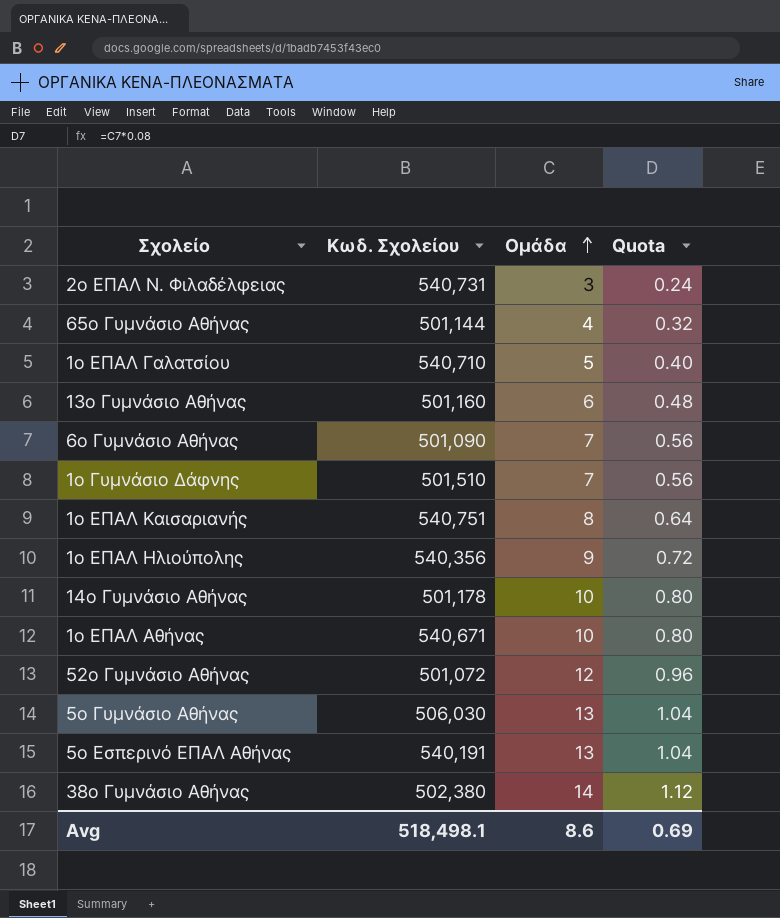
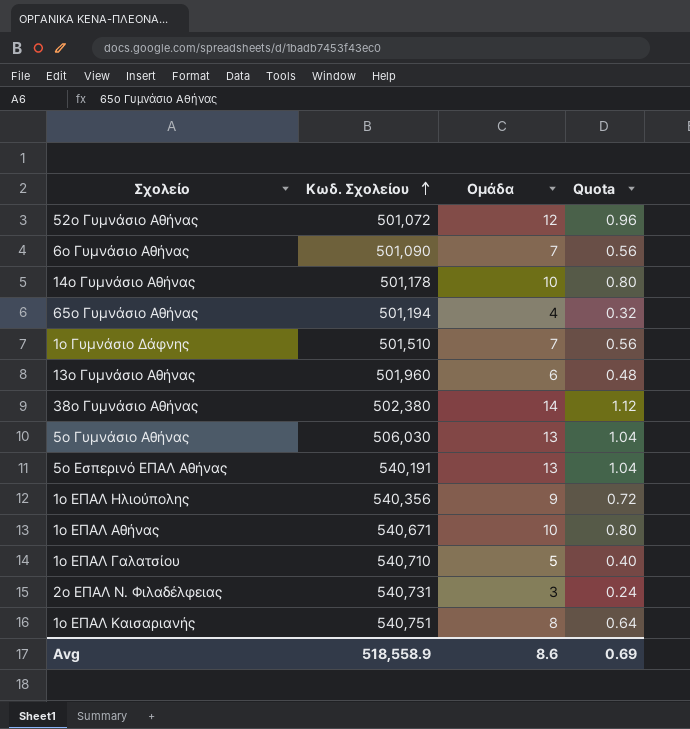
row order: Ομάδα ascending -> Κωδ. Σχολείου ascending
65ο Γυμνάσιο Αθήνας | Κωδ. Σχολείου: 501,144 -> 501,194
13ο Γυμνάσιο Αθήνας | Κωδ. Σχολείου: 501,160 -> 501,960
Avg | Κωδ. Σχολείου: 518,498.1 -> 518,558.9

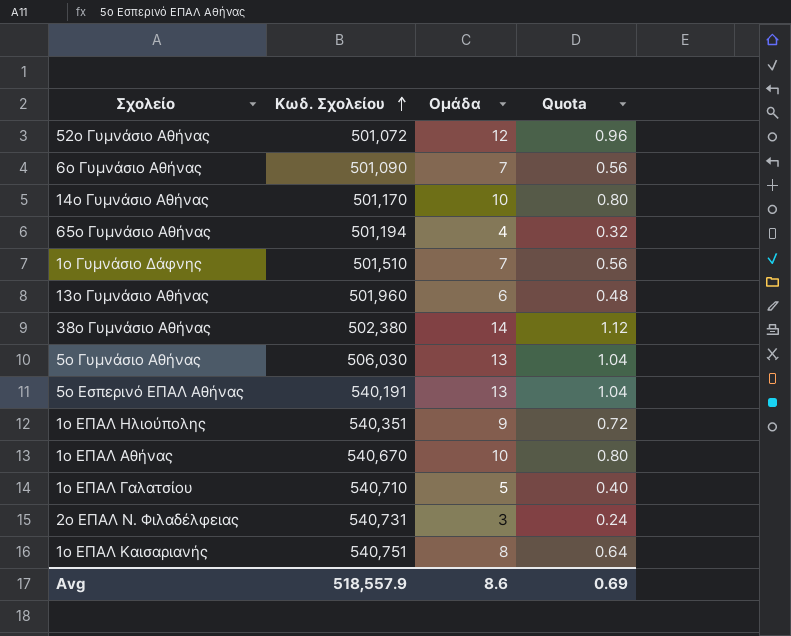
14ο Γυμνάσιο Αθήνας | Κωδ. Σχολείου: 501,178 -> 501,170
1ο ΕΠΑΛ Ηλιούπολης | Κωδ. Σχολείου: 540,356 -> 540,351
1ο ΕΠΑΛ Αθήνας | Κωδ. Σχολείου: 540,671 -> 540,670
Avg | Κωδ. Σχολείου: 518,558.9 -> 518,557.9

